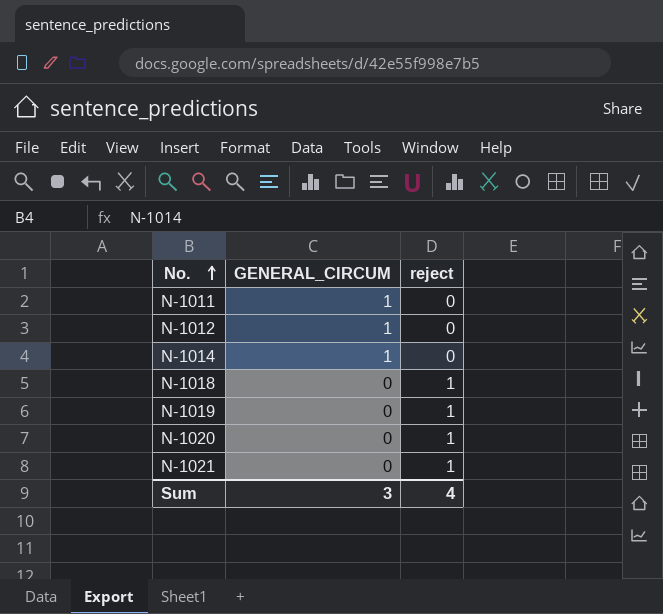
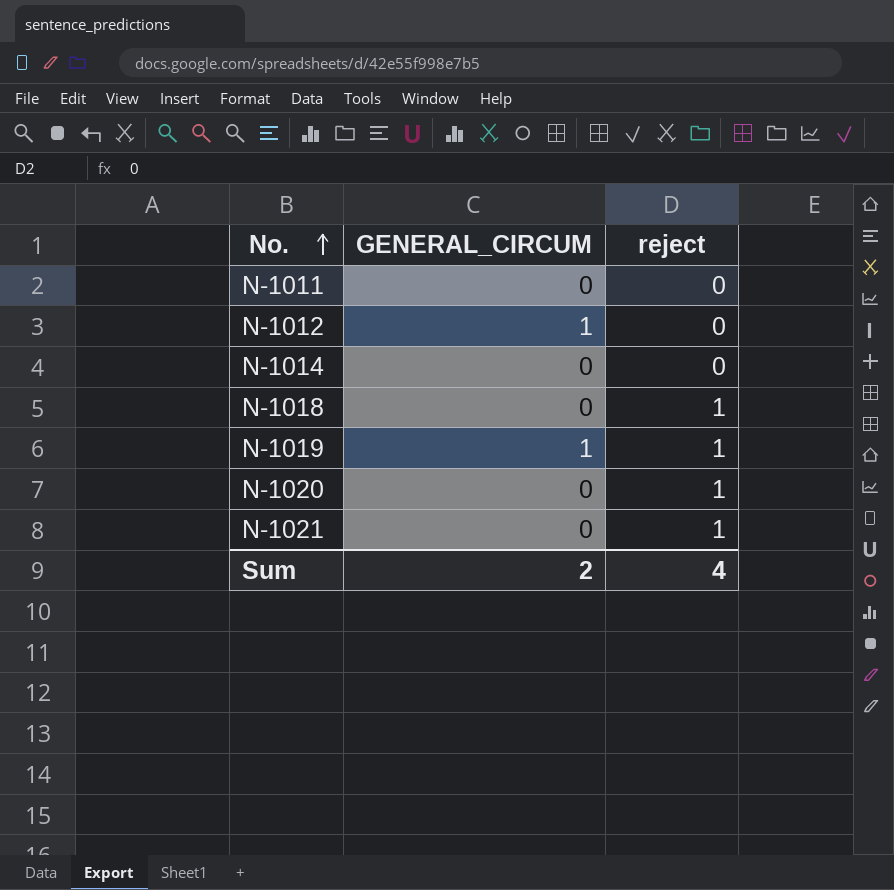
N-1011 | GENERAL_CIRCUM: 1 -> 0
N-1014 | GENERAL_CIRCUM: 1 -> 0
N-1019 | GENERAL_CIRCUM: 0 -> 1
Sum | GENERAL_CIRCUM: 3 -> 2

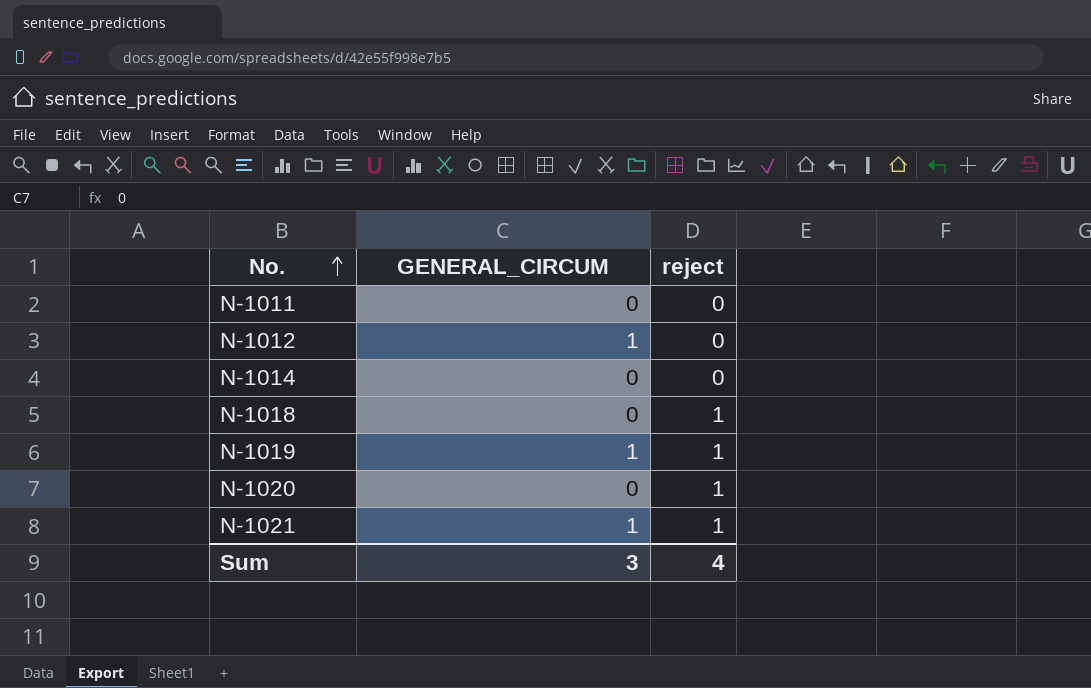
N-1021 | GENERAL_CIRCUM: 0 -> 1
Sum | GENERAL_CIRCUM: 2 -> 3

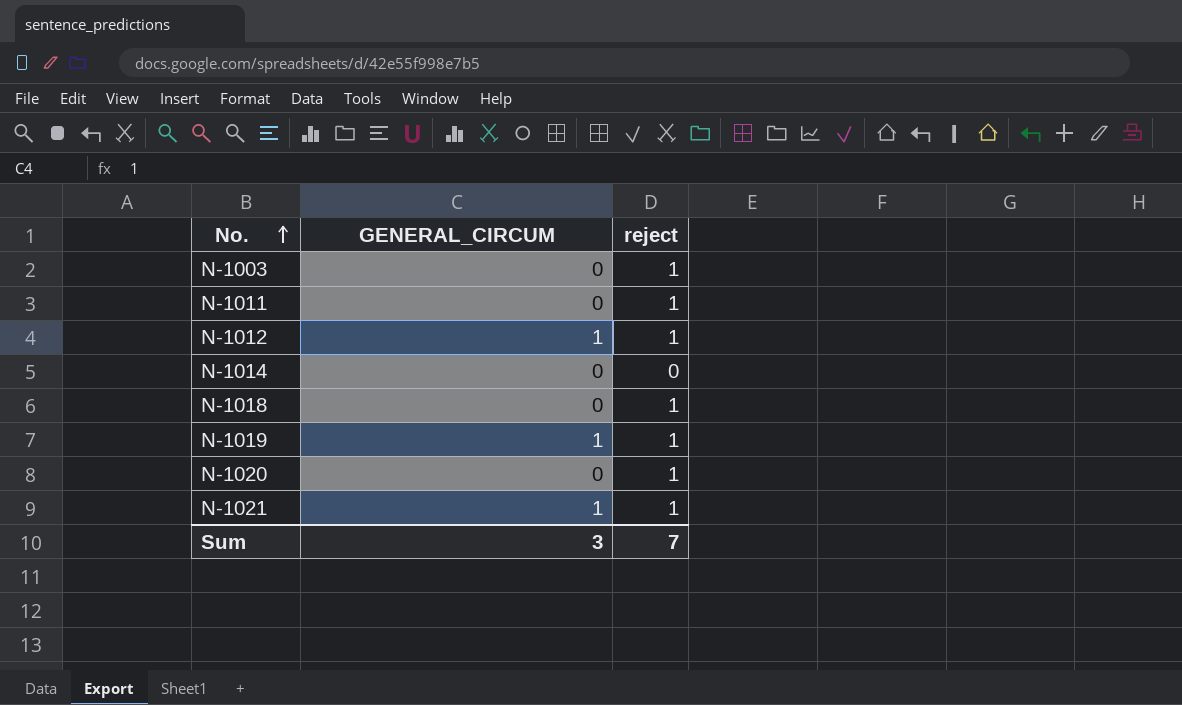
row N-1003: none -> 0 | 1
N-1011 | reject: 0 -> 1
N-1012 | reject: 0 -> 1
Sum | reject: 4 -> 7

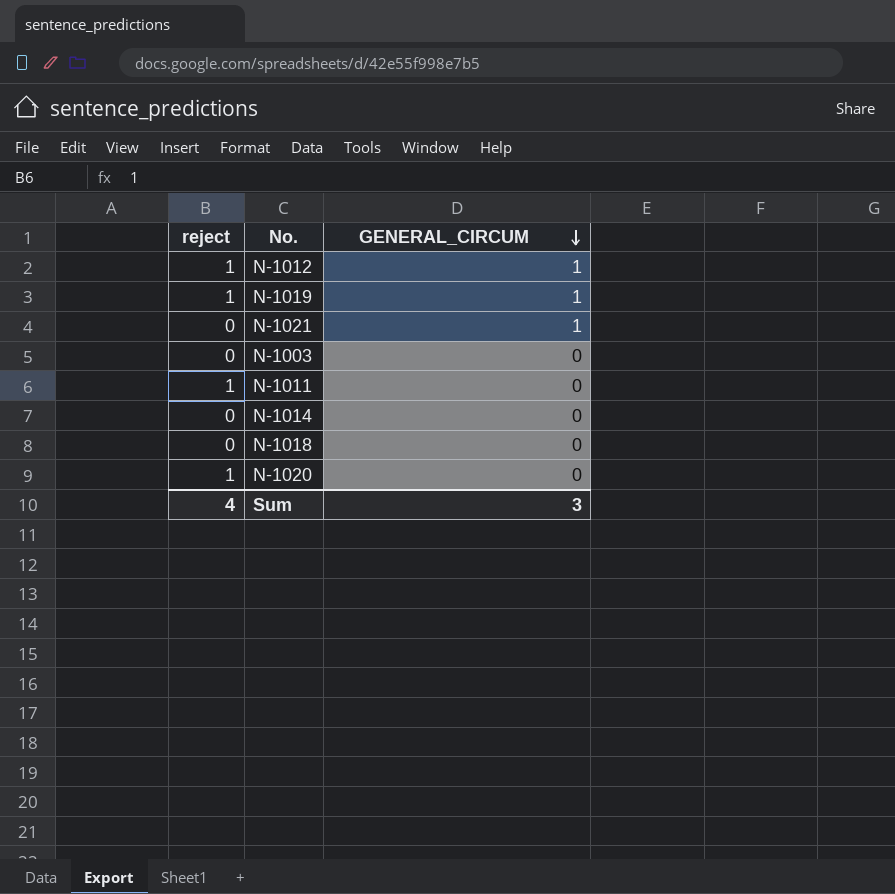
row order: No. ascending -> GENERAL_CIRCUM descending
column reject | position: 3 -> 1
N-1021 | reject: 1 -> 0
N-1003 | reject: 1 -> 0
N-1018 | reject: 1 -> 0
Sum | reject: 7 -> 4

